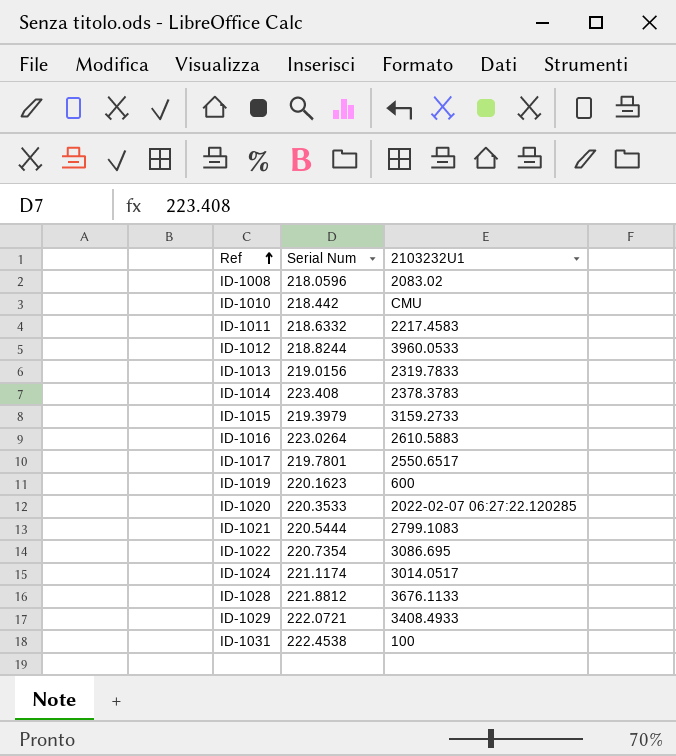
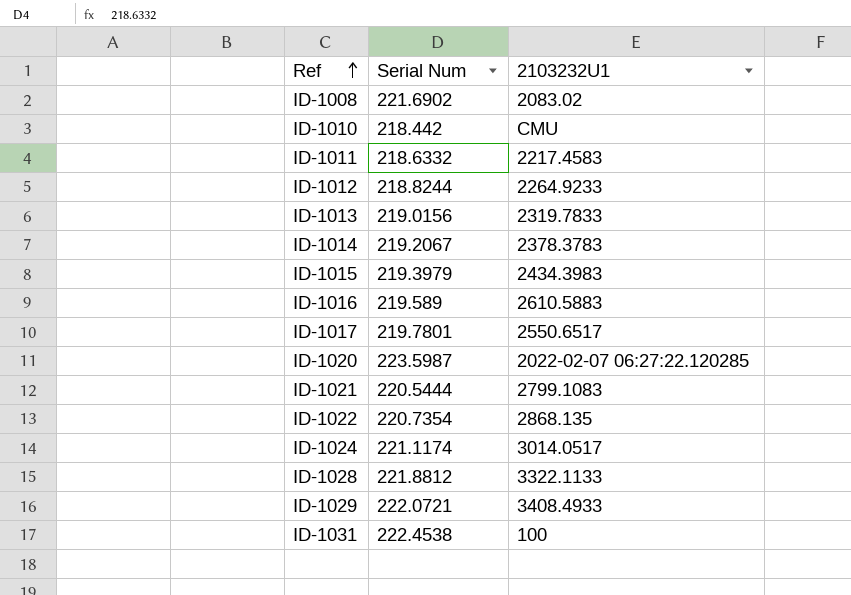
row ID-1019: 220.1623 | 600 -> none
ID-1008 | Serial Num: 218.0596 -> 221.6902
ID-1012 | 2103232U1: 3960.0533 -> 2264.9233
ID-1014 | Serial Num: 223.408 -> 219.2067
ID-1015 | 2103232U1: 3159.2733 -> 2434.3983
ID-1016 | Serial Num: 223.0264 -> 219.589
ID-1020 | Serial Num: 220.3533 -> 223.5987
ID-1022 | 2103232U1: 3086.695 -> 2868.135
ID-1028 | 2103232U1: 3676.1133 -> 3322.1133

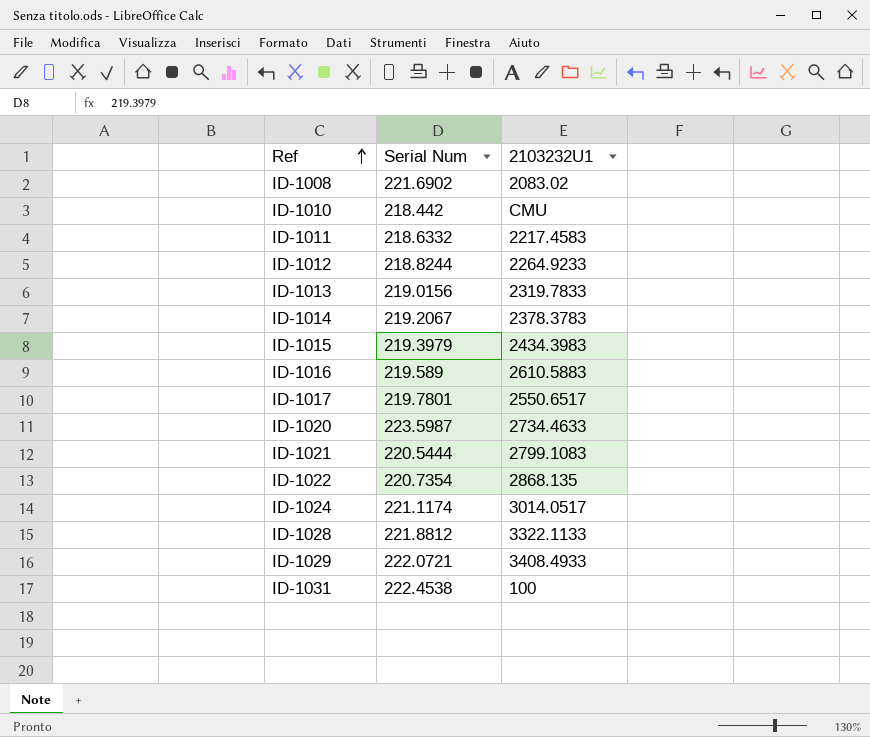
ID-1020 | 2103232U1: 2022-02-07 06:27:22.120285 -> 2734.4633

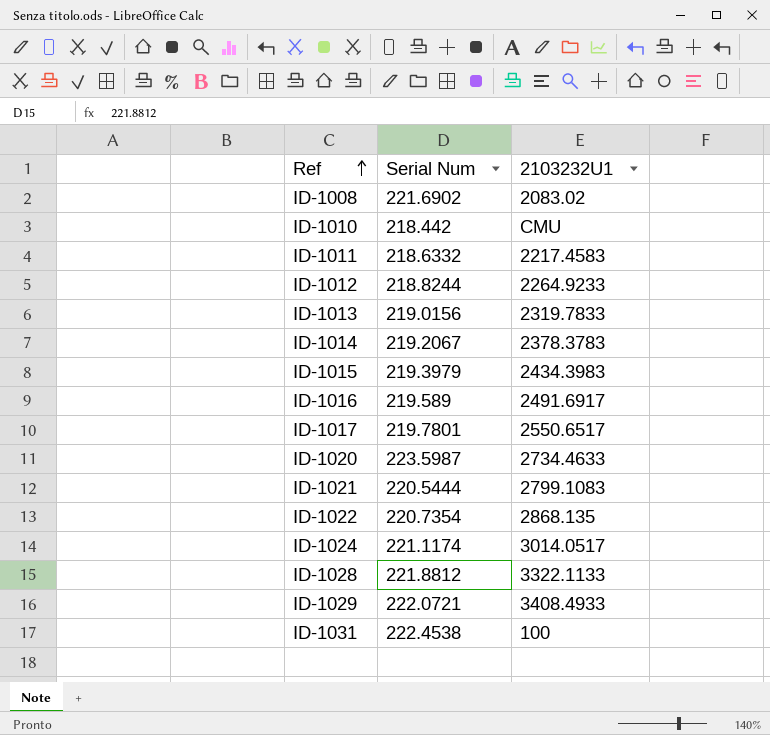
ID-1016 | 2103232U1: 2610.5883 -> 2491.6917

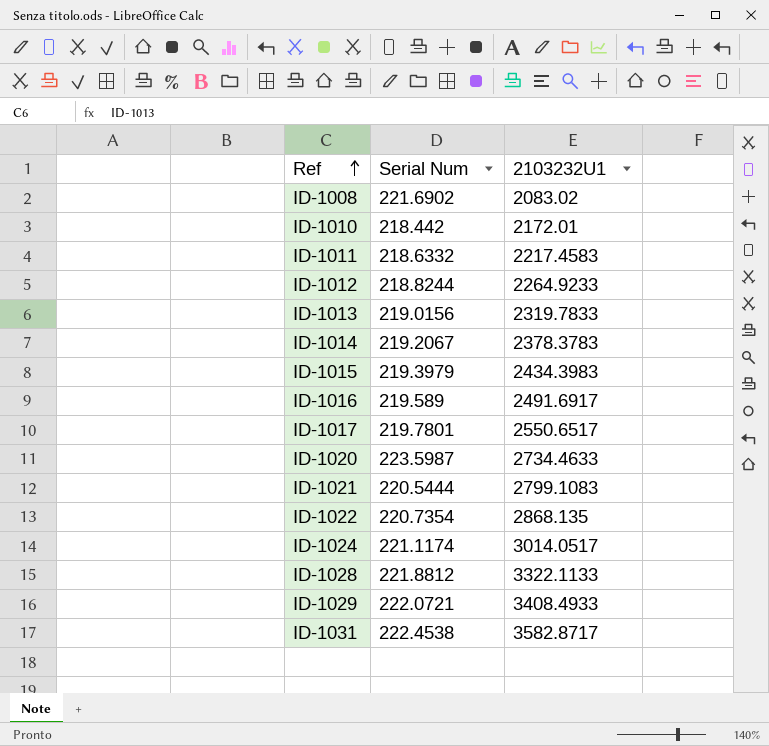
ID-1010 | 2103232U1: CMU -> 2172.01
ID-1031 | 2103232U1: 100 -> 3582.8717

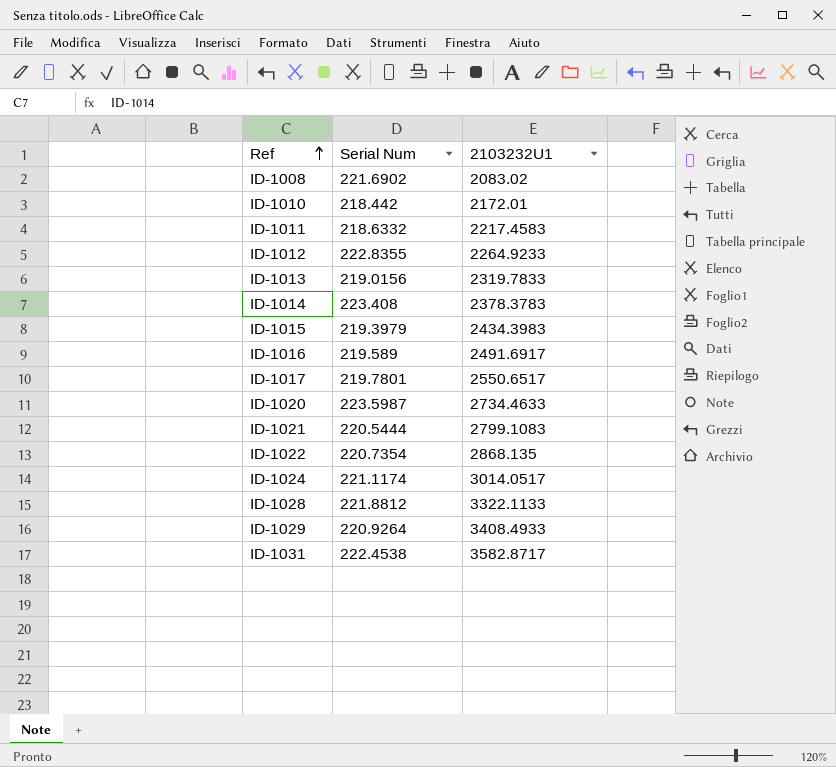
ID-1012 | Serial Num: 218.8244 -> 222.8355
ID-1014 | Serial Num: 219.2067 -> 223.408
ID-1029 | Serial Num: 222.0721 -> 220.9264

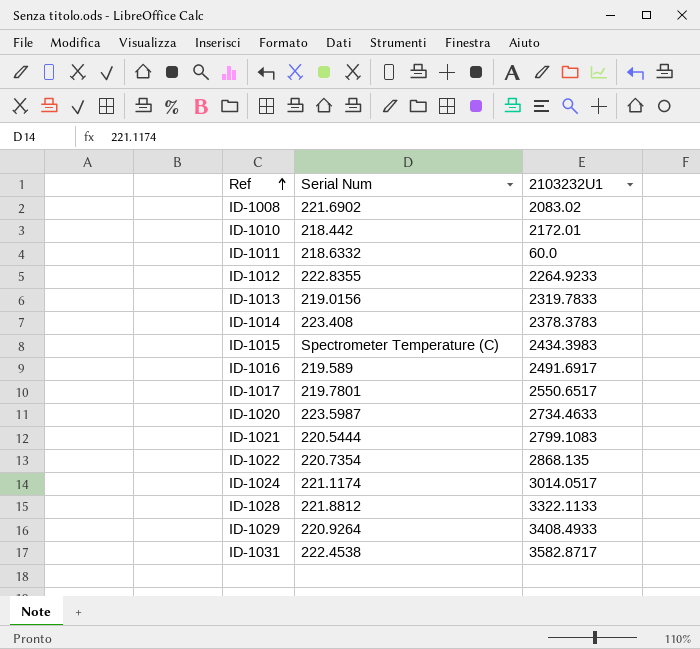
ID-1011 | 2103232U1: 2217.4583 -> 60.0
ID-1015 | Serial Num: 219.3979 -> Spectrometer Temperature (C)

